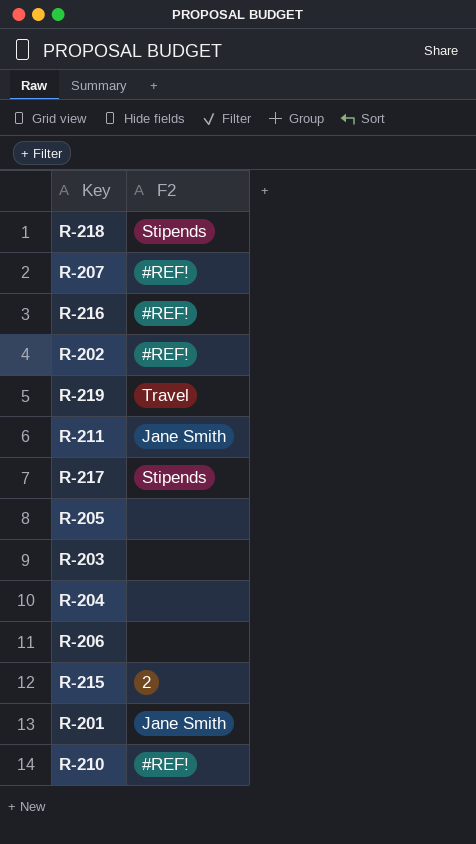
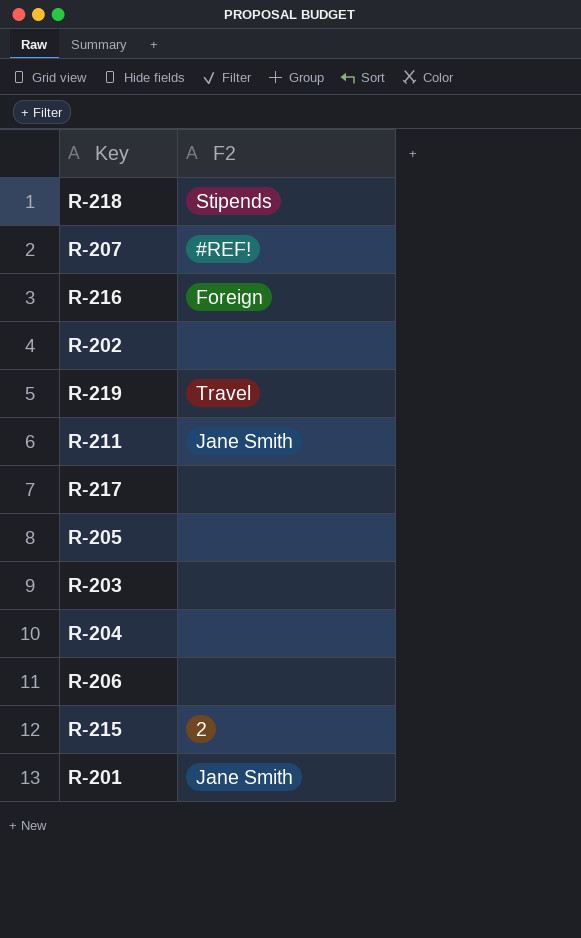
row R-210: #REF! -> none
R-216 | F2: #REF! -> Foreign
R-202 | F2: #REF! -> none
R-217 | F2: Stipends -> none

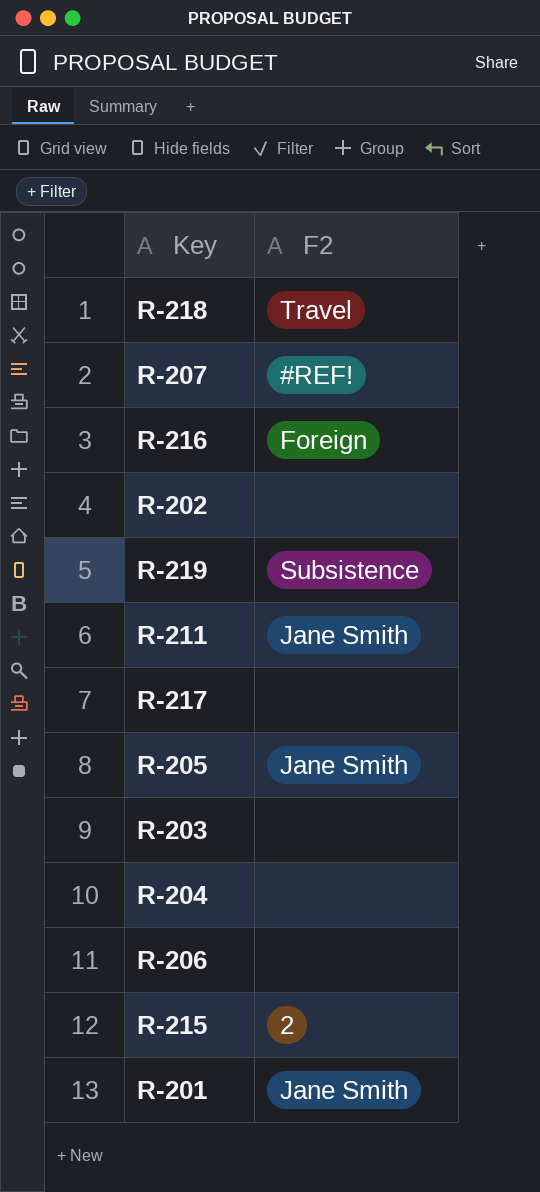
R-218 | F2: Stipends -> Travel
R-219 | F2: Travel -> Subsistence
R-205 | F2: none -> Jane Smith

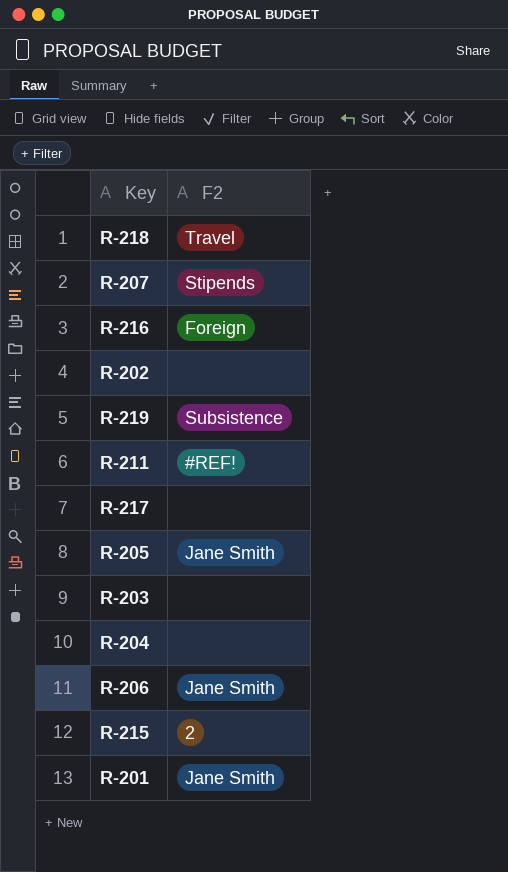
R-207 | F2: #REF! -> Stipends
R-211 | F2: Jane Smith -> #REF!
R-206 | F2: none -> Jane Smith

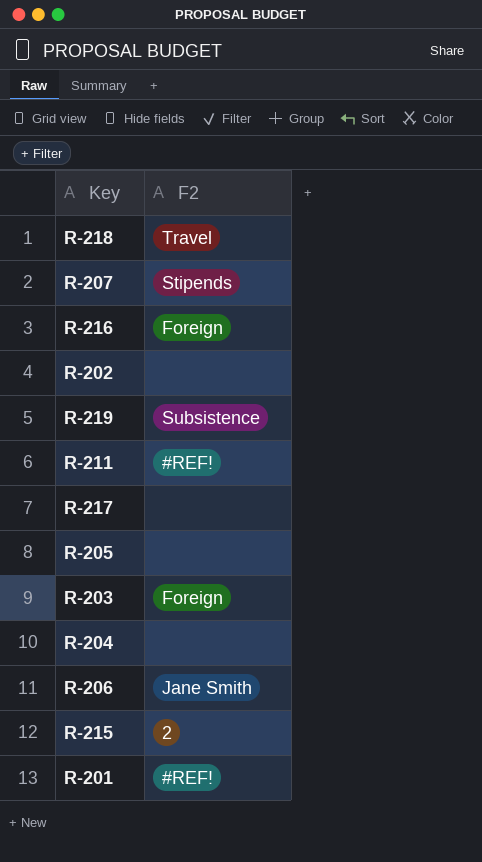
R-205 | F2: Jane Smith -> none
R-203 | F2: none -> Foreign
R-201 | F2: Jane Smith -> #REF!

